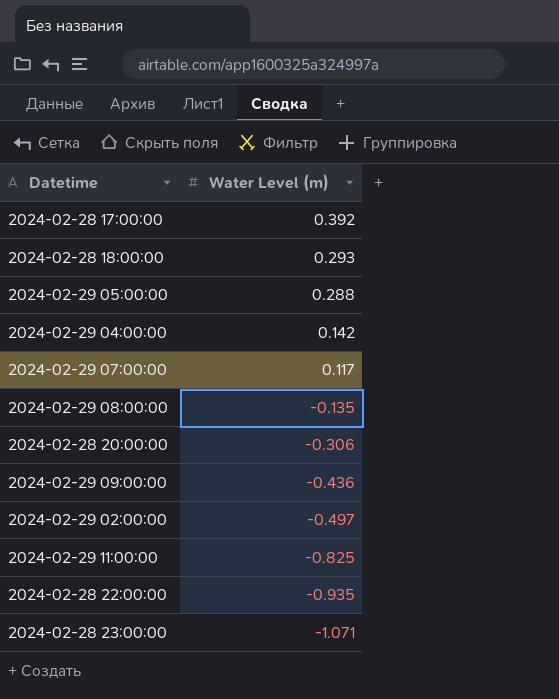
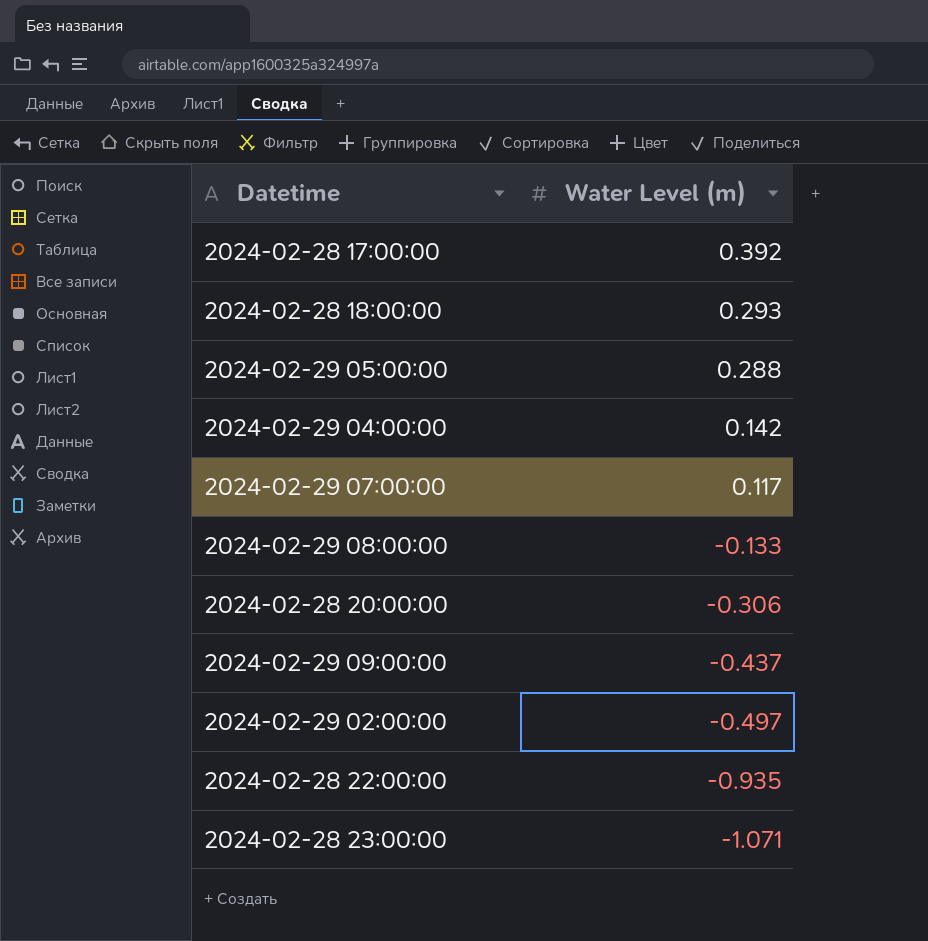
row 2024-02-29 11:00:00: -0.825 -> none
2024-02-29 08:00:00 | Water Level (m): -0.135 -> -0.133
2024-02-29 09:00:00 | Water Level (m): -0.436 -> -0.437

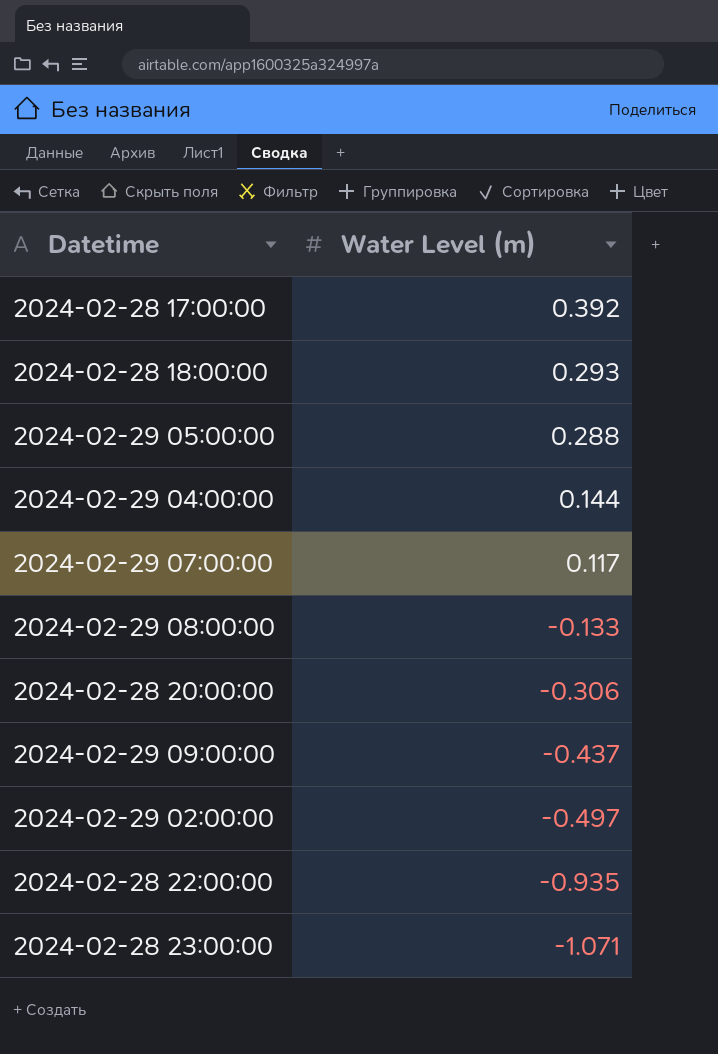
2024-02-29 04:00:00 | Water Level (m): 0.142 -> 0.144

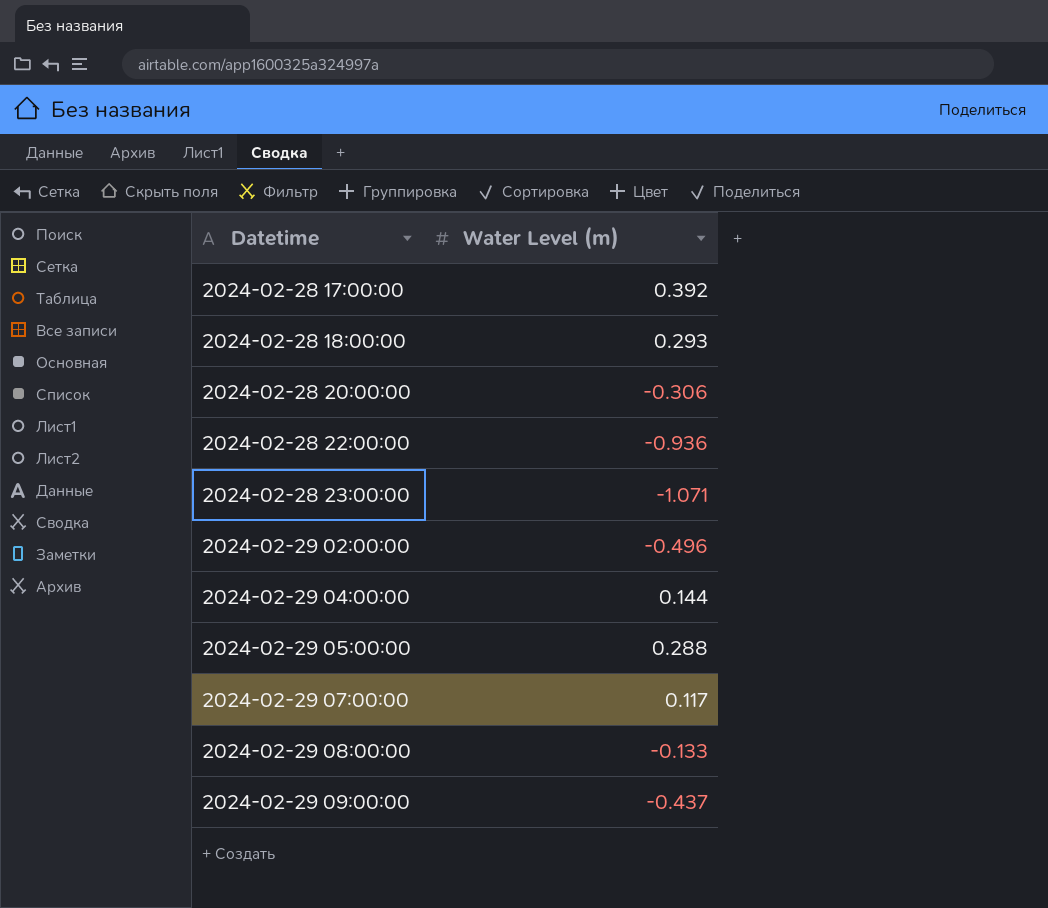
row order: Water Level (m) descending -> Datetime ascending
2024-02-28 22:00:00 | Water Level (m): -0.935 -> -0.936
2024-02-29 02:00:00 | Water Level (m): -0.497 -> -0.496

